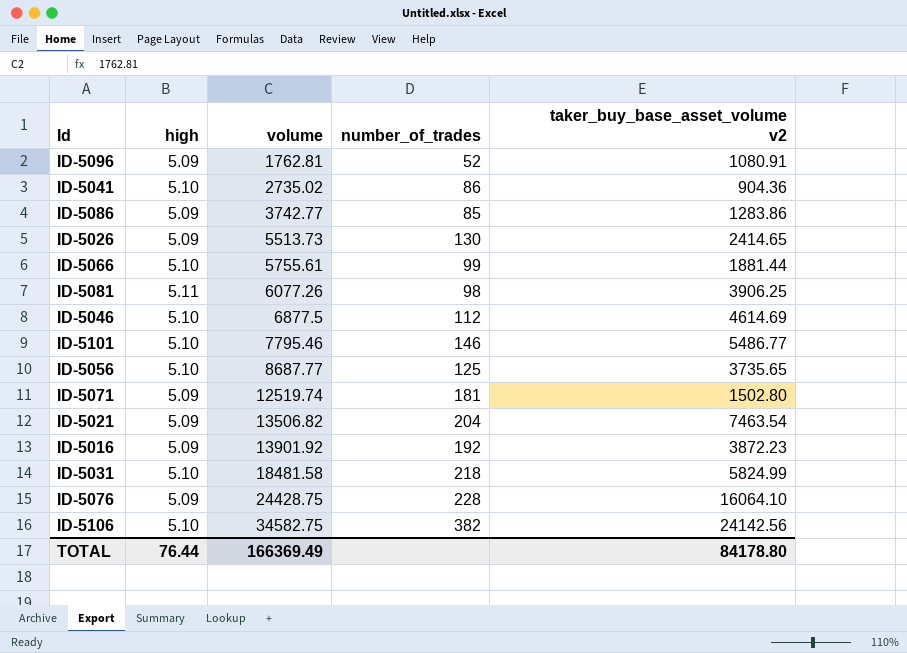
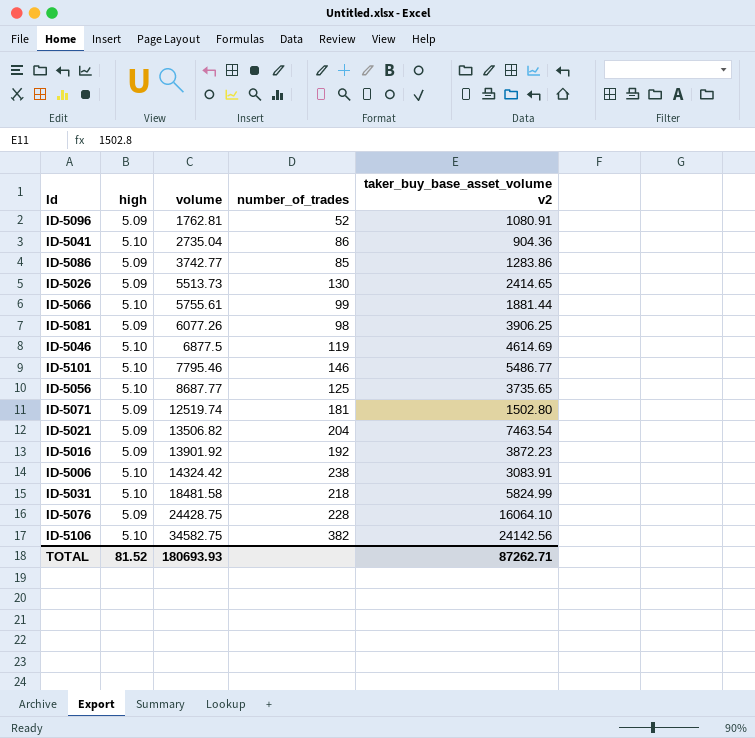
ID-5041 | volume: 2735.02 -> 2735.04
ID-5081 | high: 5.11 -> 5.09
ID-5046 | number_of_trades: 112 -> 119
row ID-5006: none -> 5.10 | 14324.42 | 238 | 3083.91
TOTAL | high: 76.44 -> 81.52
TOTAL | volume: 166369.49 -> 180693.93
TOTAL | taker_buy_base_asset_volume v2: 84178.80 -> 87262.71

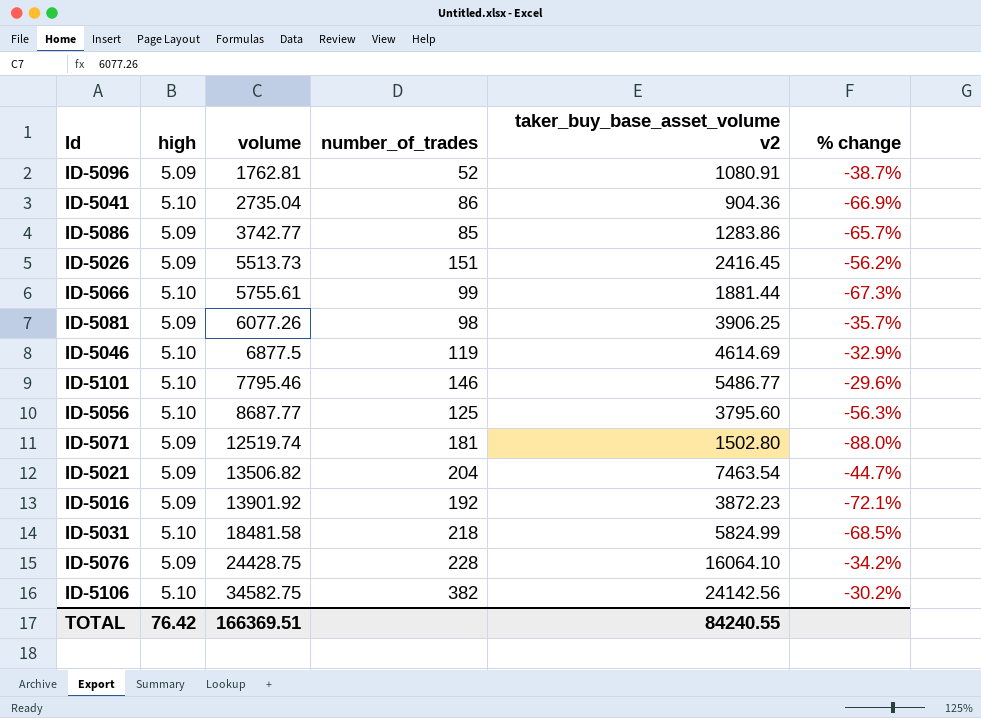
column % change | formula: none -> ([taker_buy_base_asset_volume v2] - [volume]) / [volume]
row ID-5006: 5.10 | 14324.42 | 238 | 3083.91 -> none
ID-5026 | number_of_trades: 130 -> 151
ID-5026 | taker_buy_base_asset_volume v2: 2414.65 -> 2416.45
ID-5056 | taker_buy_base_asset_volume v2: 3735.65 -> 3795.60
TOTAL | high: 81.52 -> 76.42
TOTAL | volume: 180693.93 -> 166369.51
TOTAL | taker_buy_base_asset_volume v2: 87262.71 -> 84240.55

